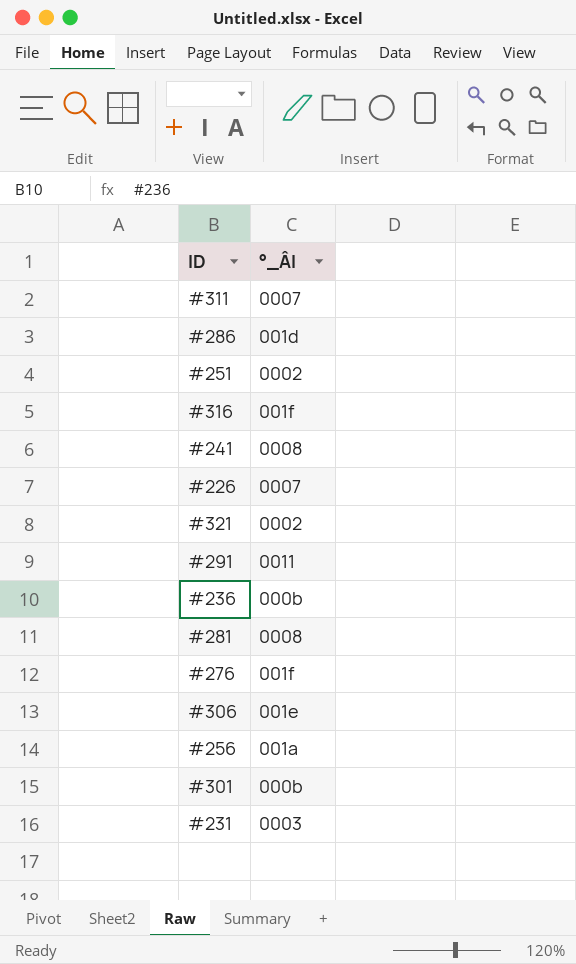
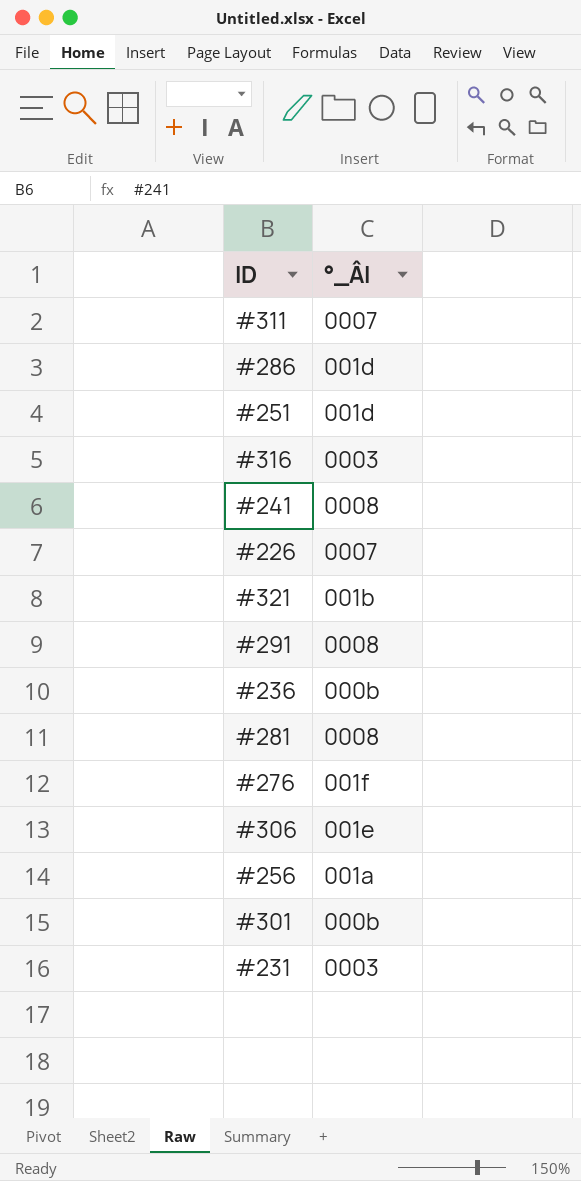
#251 | °_ÂI: 0002 -> 001d
#316 | °_ÂI: 001f -> 0003
#321 | °_ÂI: 0002 -> 001b
#291 | °_ÂI: 0011 -> 0008

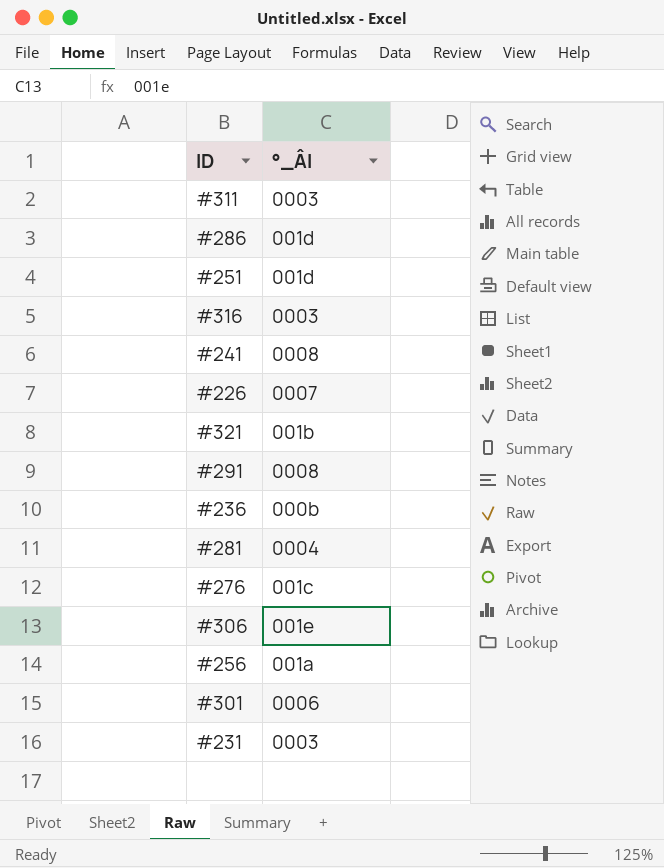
#311 | °_ÂI: 0007 -> 0003
#281 | °_ÂI: 0008 -> 0004
#276 | °_ÂI: 001f -> 001c
#301 | °_ÂI: 000b -> 0006

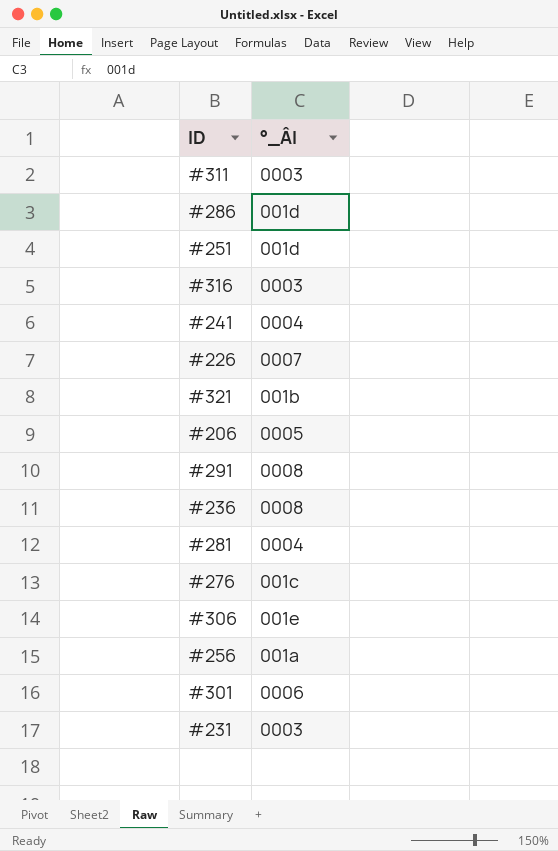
#241 | °_ÂI: 0008 -> 0004
row #206: none -> 0005
#236 | °_ÂI: 000b -> 0008

